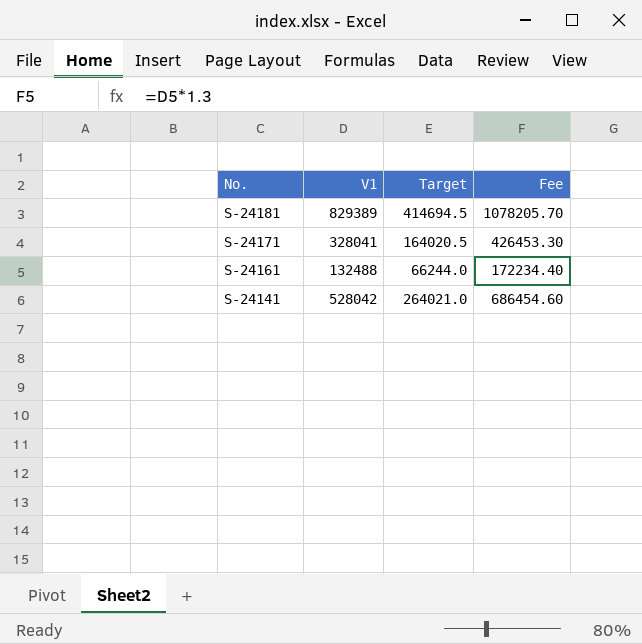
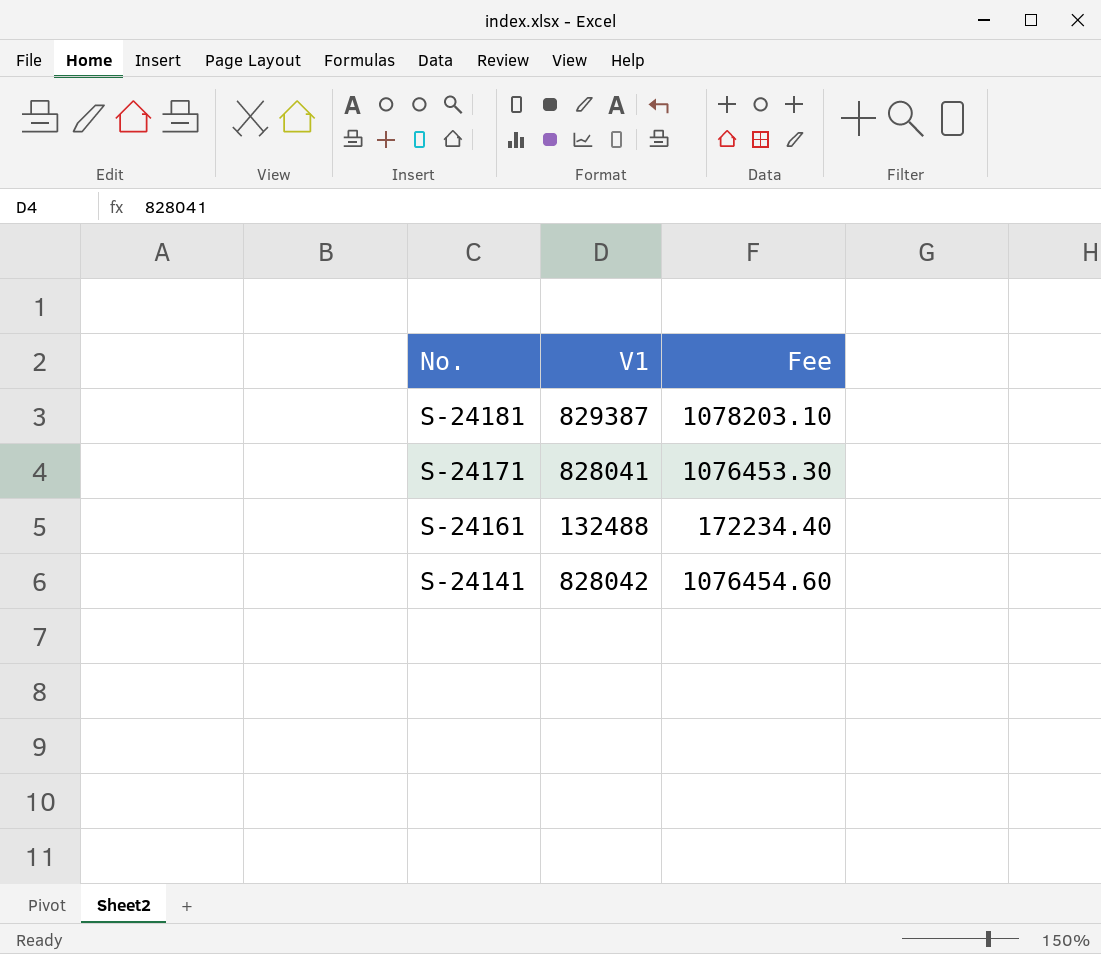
column Target | formula: [V1] * 0.5 -> none
S-24181 | V1: 829389 -> 829387
S-24181 | Fee: 1078205.70 -> 1078203.10
S-24171 | V1: 328041 -> 828041
S-24171 | Fee: 426453.30 -> 1076453.30
S-24141 | V1: 528042 -> 828042
S-24141 | Fee: 686454.60 -> 1076454.60

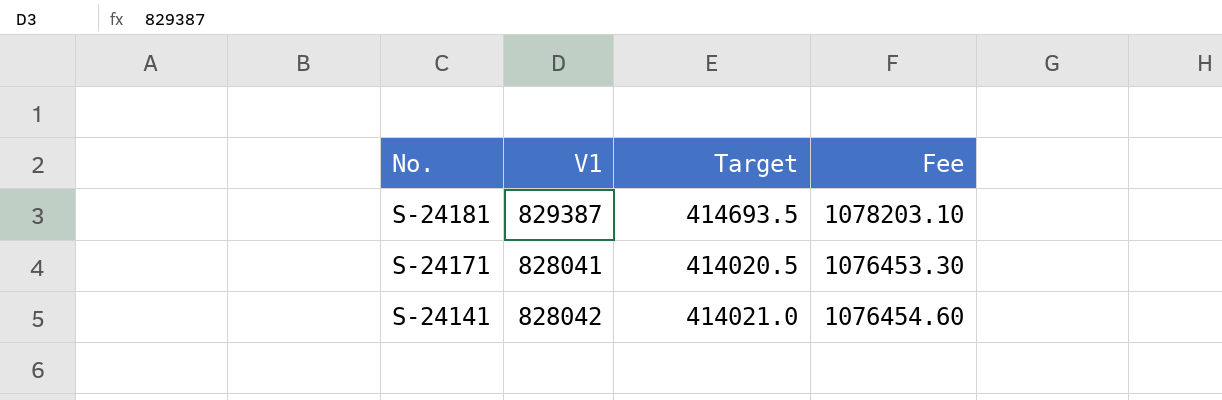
column Target | formula: none -> [V1] * 0.5
row S-24161: 132488 | 172234.40 -> none

